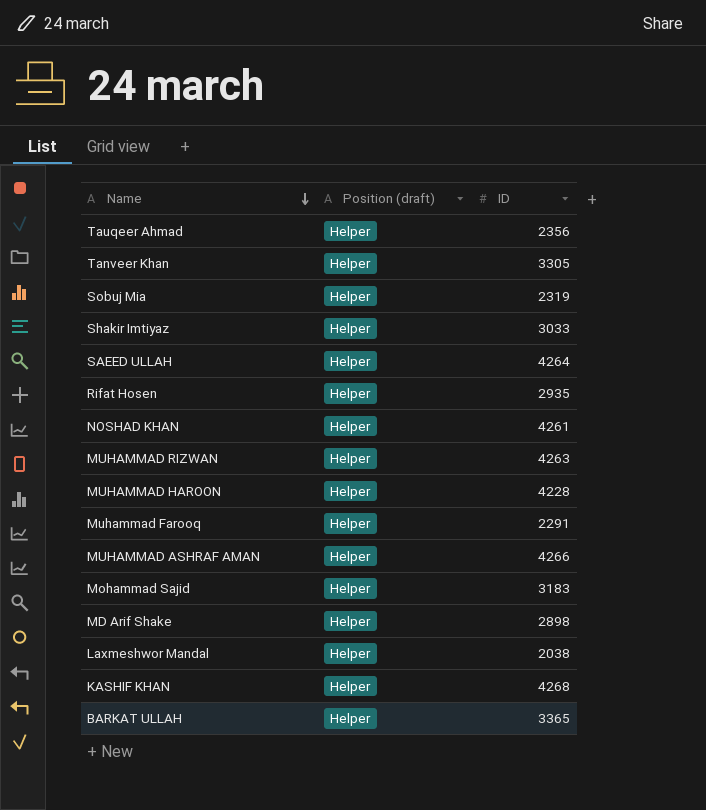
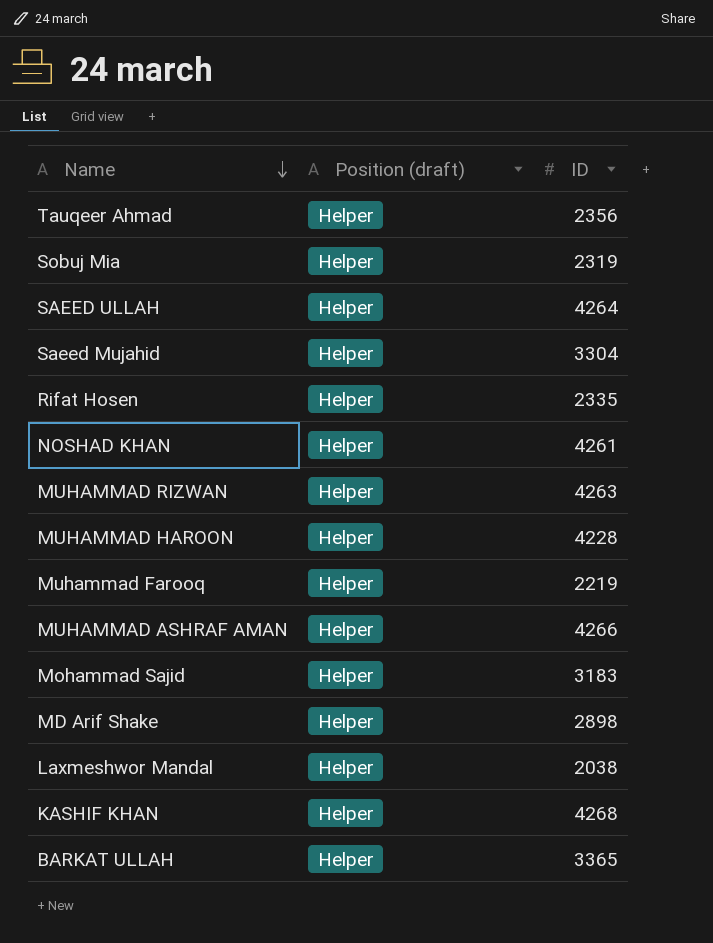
row Tanveer Khan: Helper | 3305 -> none
row Shakir Imtiyaz: Helper | 3033 -> none
row Saeed Mujahid: none -> Helper | 3304
Rifat Hosen | ID: 2935 -> 2335
Muhammad Farooq | ID: 2291 -> 2219

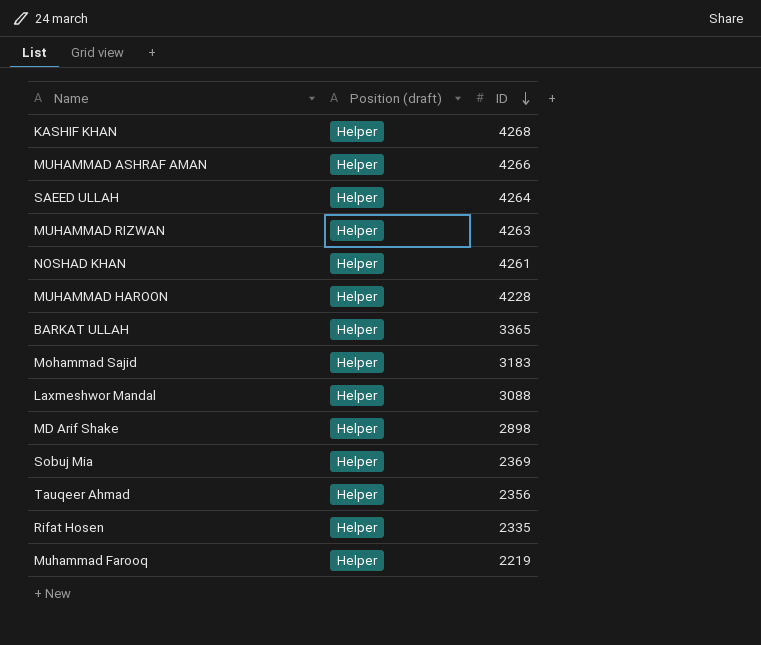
row order: Name descending -> ID descending
row Saeed Mujahid: Helper | 3304 -> none
Laxmeshwor Mandal | ID: 2038 -> 3088
Sobuj Mia | ID: 2319 -> 2369

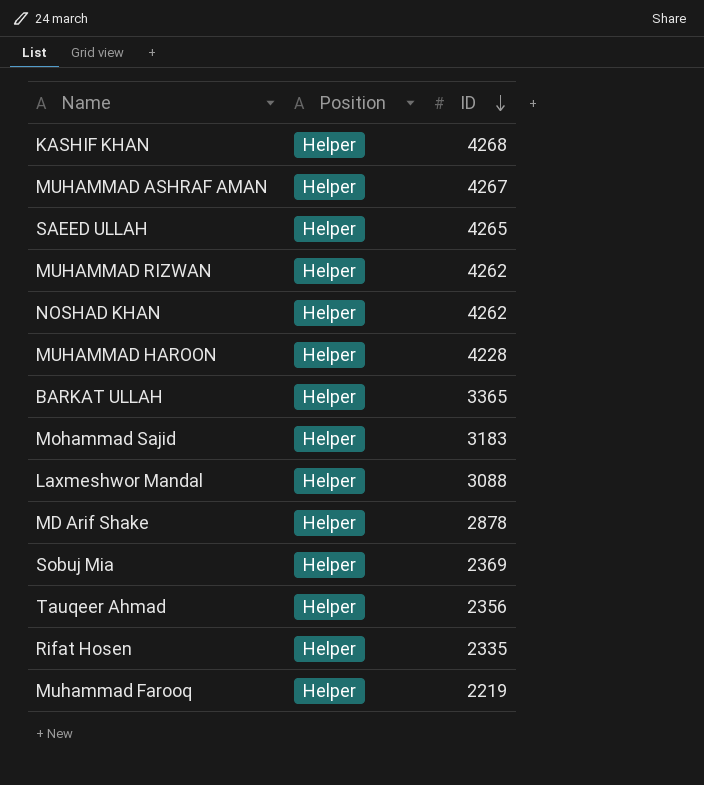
column name: Position (draft) -> Position
MUHAMMAD ASHRAF AMAN | ID: 4266 -> 4267
SAEED ULLAH | ID: 4264 -> 4265
MUHAMMAD RIZWAN | ID: 4263 -> 4262
NOSHAD KHAN | ID: 4261 -> 4262
MD Arif Shake | ID: 2898 -> 2878

